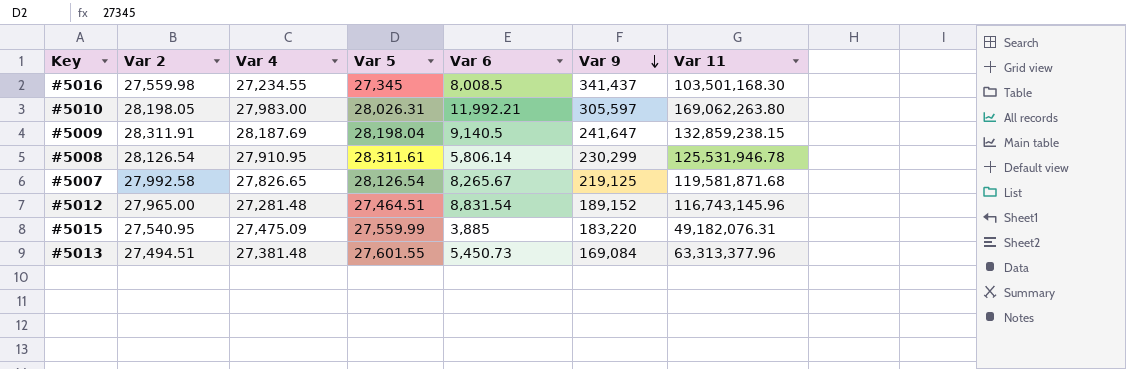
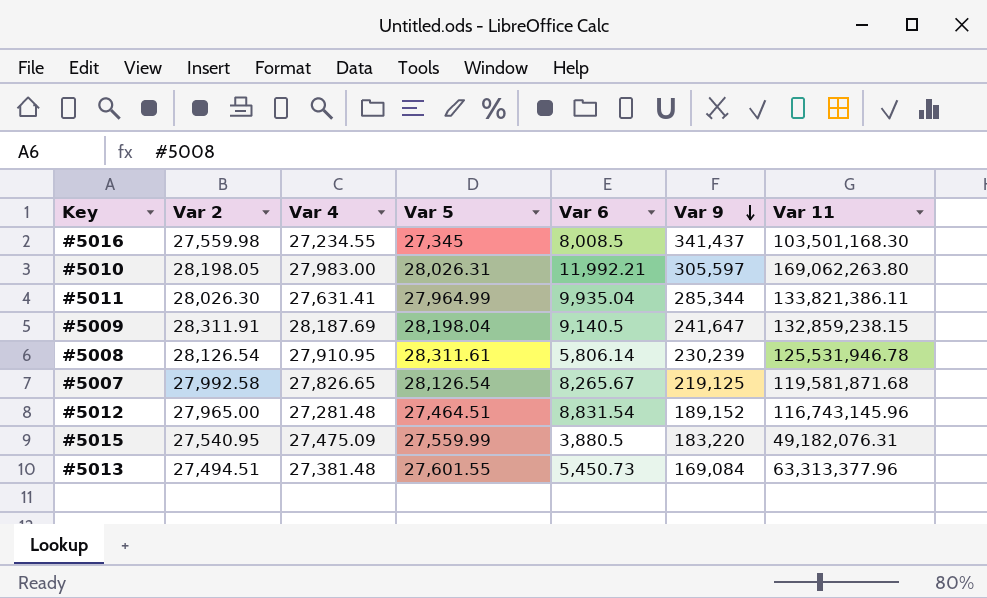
row #5011: none -> 28,026.30 | 27,631.41 | 27,964.99 | 9,935.04 | 285,344 | 133,821,386.11
#5008 | Var 9: 230,299 -> 230,239
#5015 | Var 6: 3,885 -> 3,880.5

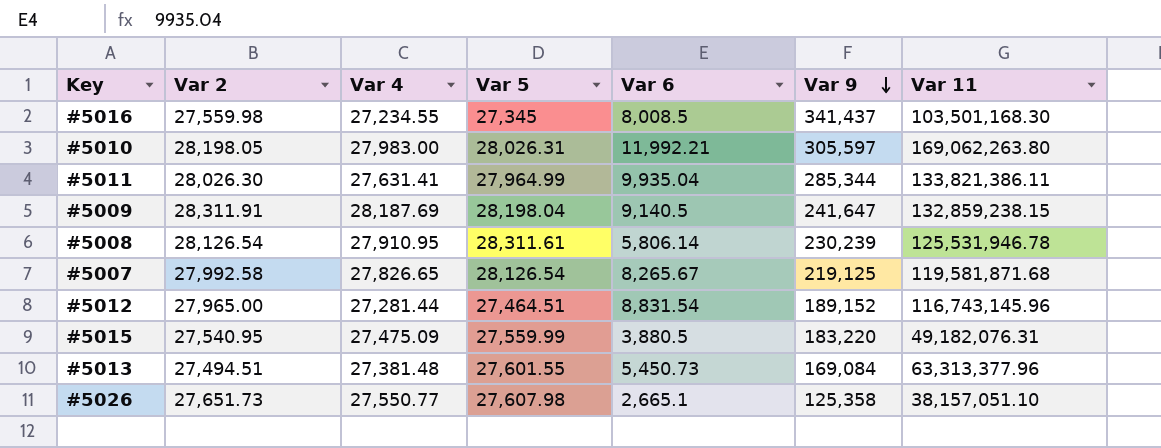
#5012 | Var 4: 27,281.48 -> 27,281.44
row #5026: none -> 27,651.73 | 27,550.77 | 27,607.98 | 2,665.1 | 125,358 | 38,157,051.10

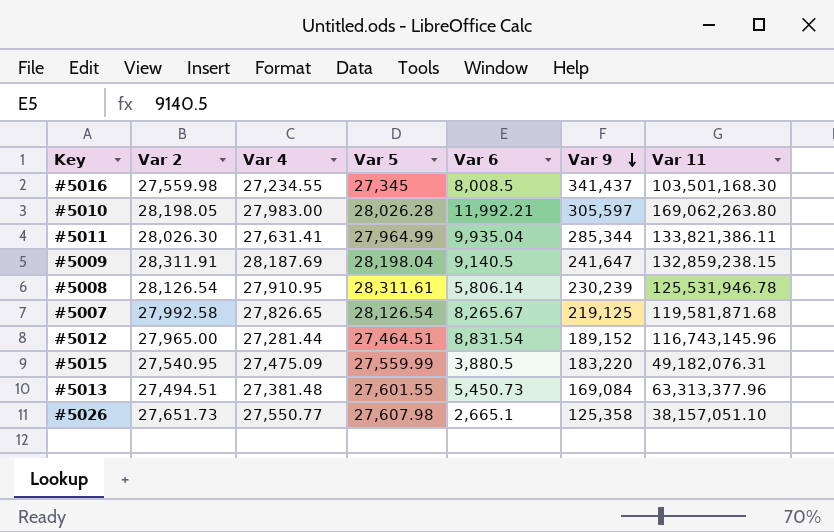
#5010 | Var 5: 28,026.31 -> 28,026.28

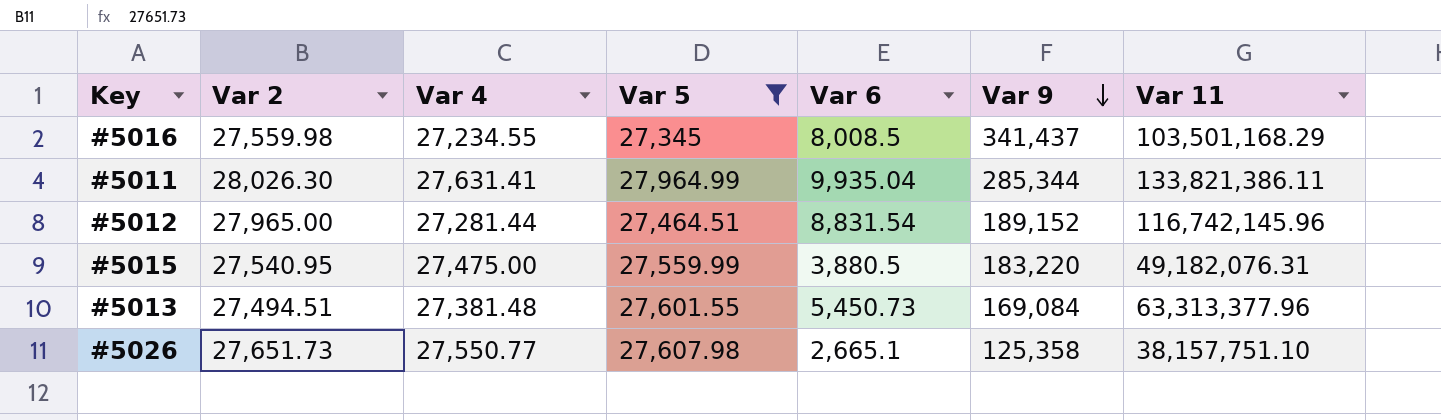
filter: none -> Var 5 <= 27,964.99
#5016 | Var 11: 103,501,168.30 -> 103,501,168.29
#5012 | Var 11: 116,743,145.96 -> 116,742,145.96
#5015 | Var 4: 27,475.09 -> 27,475.00
#5026 | Var 11: 38,157,051.10 -> 38,157,751.10

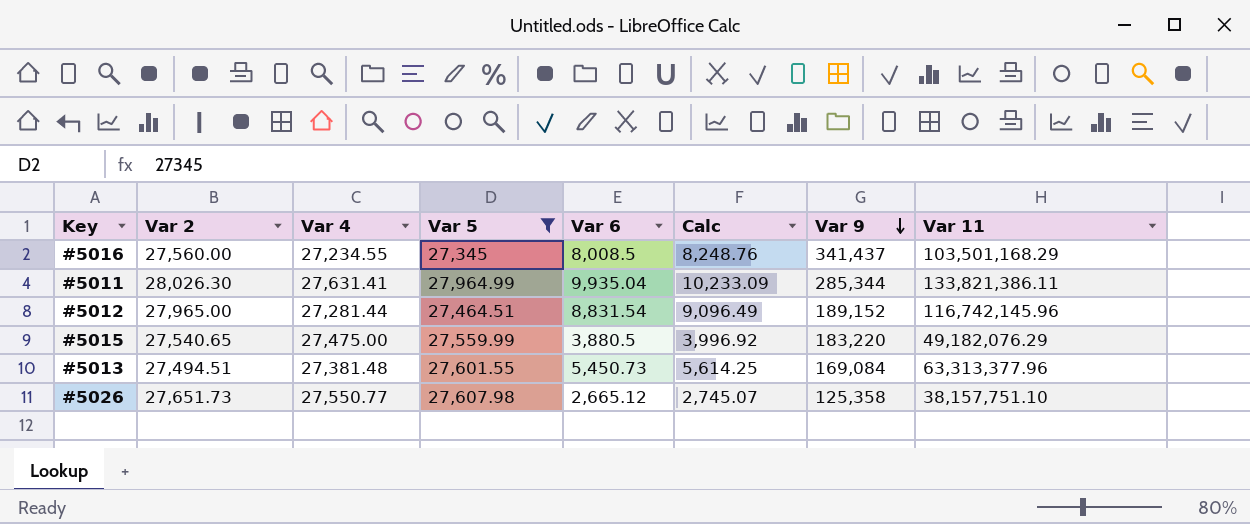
column Calc | formula: none -> [Var 6] * 1.03
#5016 | Var 2: 27,559.98 -> 27,560.00
#5015 | Var 2: 27,540.95 -> 27,540.65
#5015 | Var 11: 49,182,076.31 -> 49,182,076.29
#5026 | Var 6: 2,665.1 -> 2,665.12

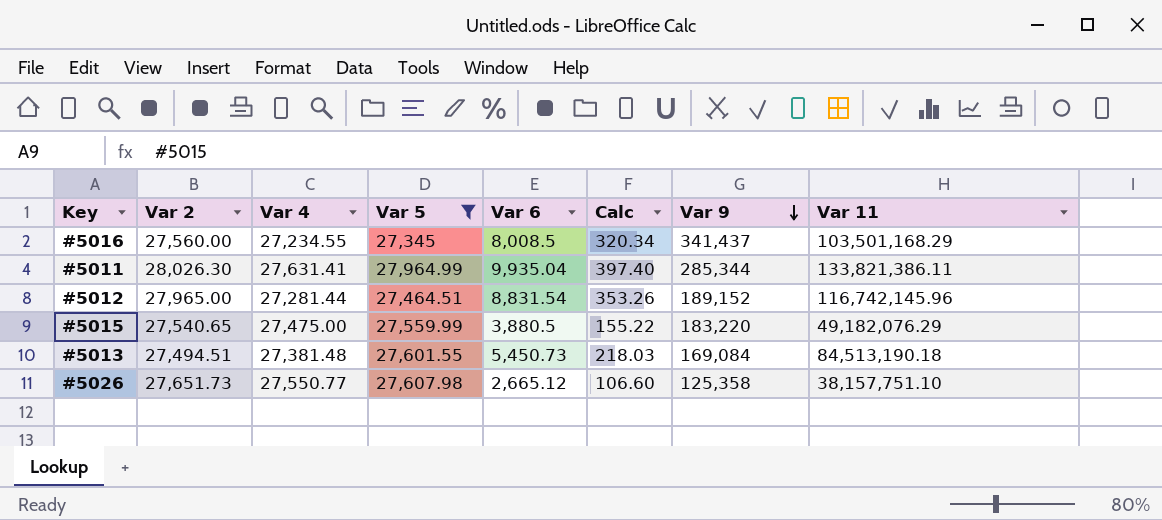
column Calc | formula: [Var 6] * 1.03 -> [Var 6] * 0.04
#5013 | Var 11: 63,313,377.96 -> 84,513,190.18

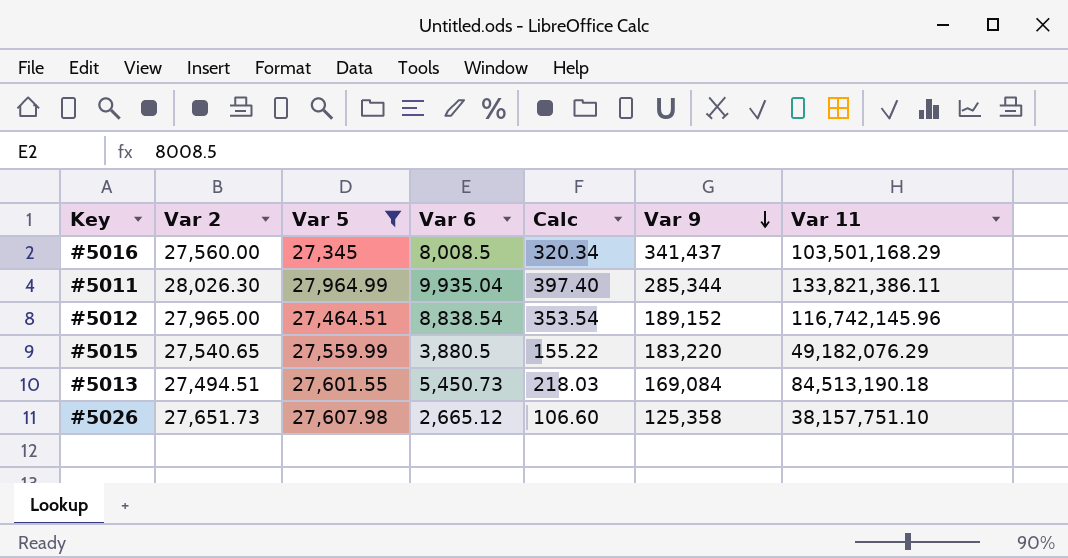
column Var 4 | position: 3 -> none
#5012 | Var 6: 8,831.54 -> 8,838.54
#5012 | Calc: 353.26 -> 353.54

